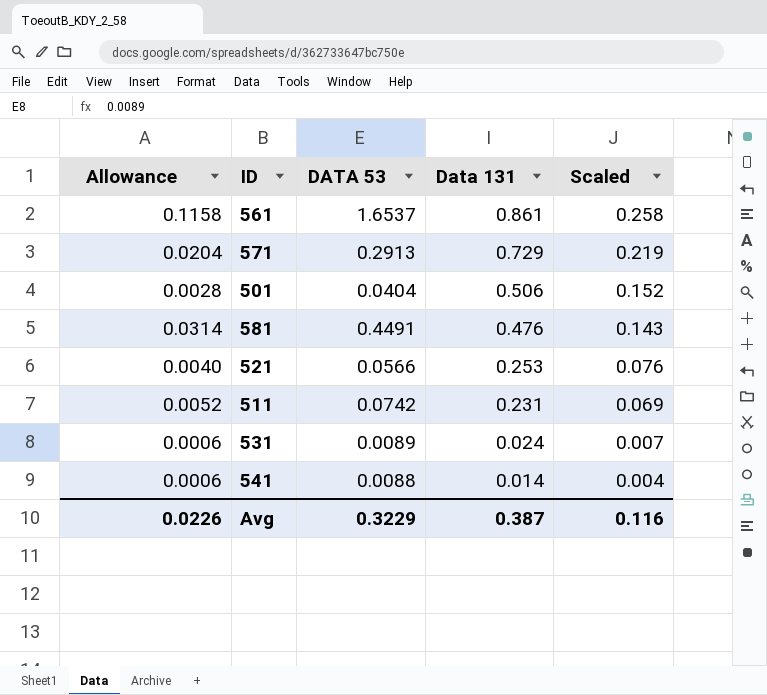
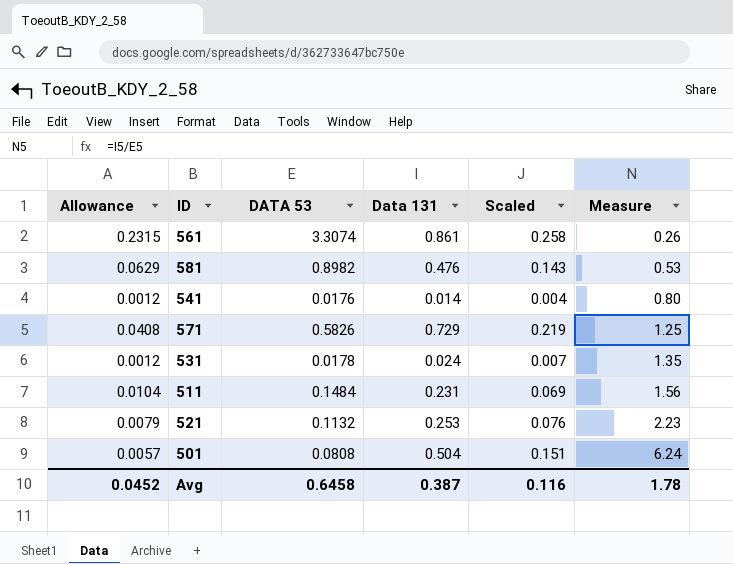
row order: Data 131 descending -> Measure ascending
column Measure | formula: none -> [Data 131] / [DATA 53]
561 | Allowance: 0.1158 -> 0.2315
561 | DATA 53: 1.6537 -> 3.3074
581 | Allowance: 0.0314 -> 0.0629
581 | DATA 53: 0.4491 -> 0.8982
541 | Allowance: 0.0006 -> 0.0012
541 | DATA 53: 0.0088 -> 0.0176
571 | Allowance: 0.0204 -> 0.0408
571 | DATA 53: 0.2913 -> 0.5826
531 | Allowance: 0.0006 -> 0.0012
531 | DATA 53: 0.0089 -> 0.0178
511 | Allowance: 0.0052 -> 0.0104
511 | DATA 53: 0.0742 -> 0.1484
521 | Allowance: 0.0040 -> 0.0079
521 | DATA 53: 0.0566 -> 0.1132
501 | Allowance: 0.0028 -> 0.0057
501 | DATA 53: 0.0404 -> 0.0808
501 | Data 131: 0.506 -> 0.504
501 | Scaled: 0.152 -> 0.151
Avg | Allowance: 0.0226 -> 0.0452
Avg | DATA 53: 0.3229 -> 0.6458

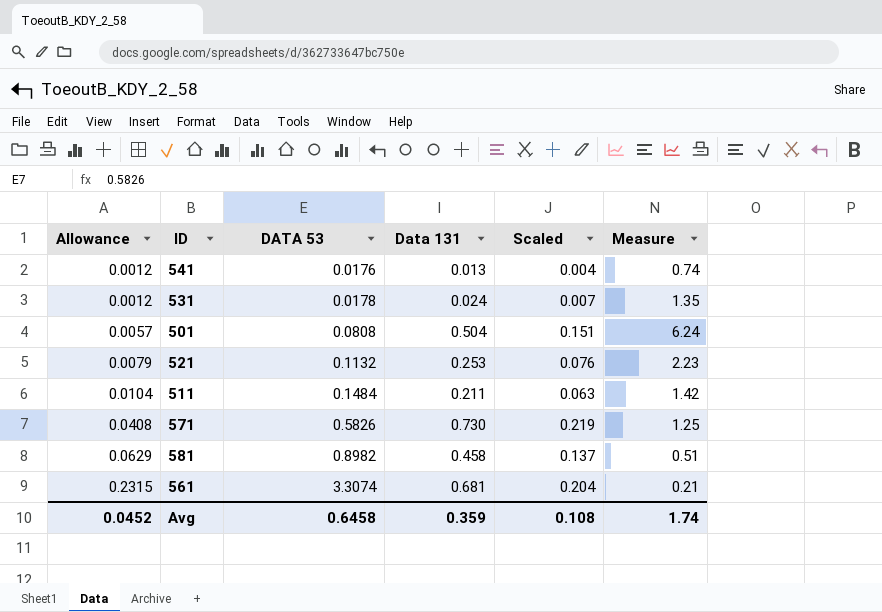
row order: Measure ascending -> Allowance ascending
541 | Data 131: 0.014 -> 0.013
541 | Measure: 0.80 -> 0.74
511 | Data 131: 0.231 -> 0.211
511 | Scaled: 0.069 -> 0.063
511 | Measure: 1.56 -> 1.42
571 | Data 131: 0.729 -> 0.730
581 | Data 131: 0.476 -> 0.458
581 | Scaled: 0.143 -> 0.137
581 | Measure: 0.53 -> 0.51
561 | Data 131: 0.861 -> 0.681
561 | Scaled: 0.258 -> 0.204
561 | Measure: 0.26 -> 0.21
Avg | Data 131: 0.387 -> 0.359
Avg | Scaled: 0.116 -> 0.108
Avg | Measure: 1.78 -> 1.74

